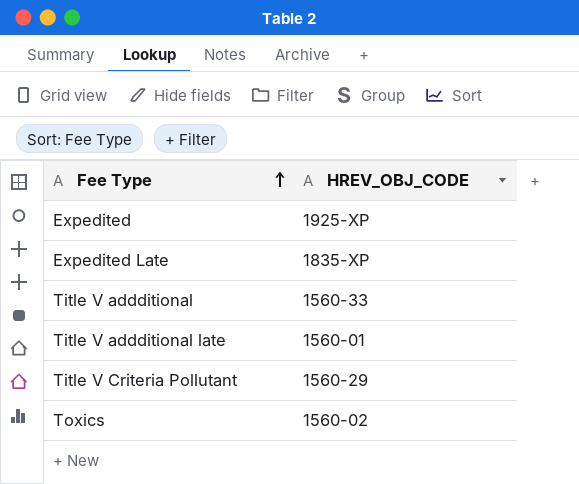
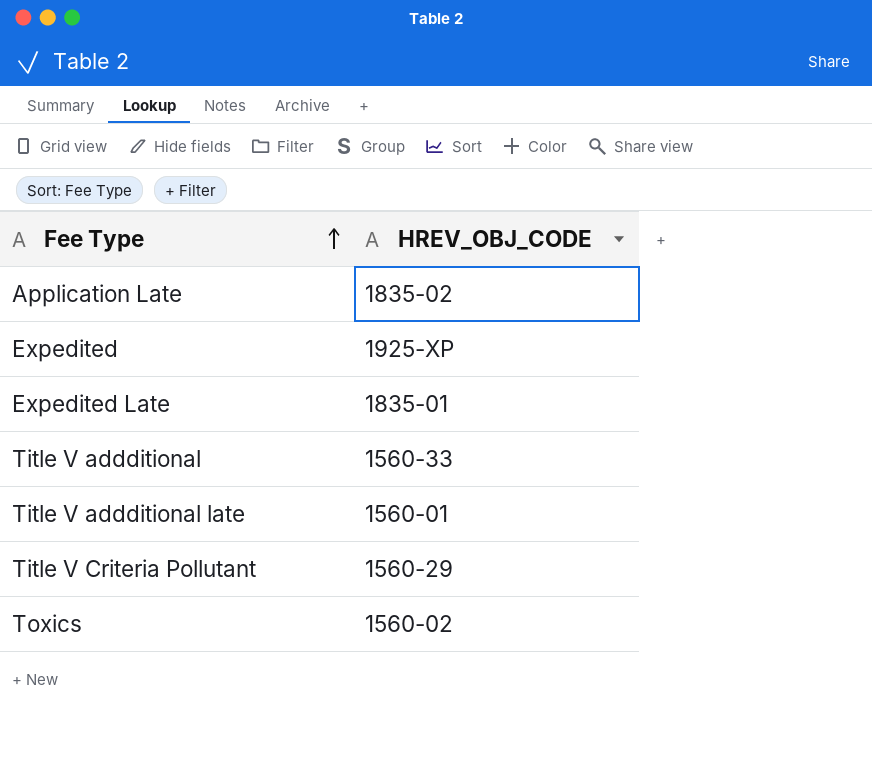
row Application Late: none -> 1835-02
Expedited Late | HREV_OBJ_CODE: 1835-XP -> 1835-01

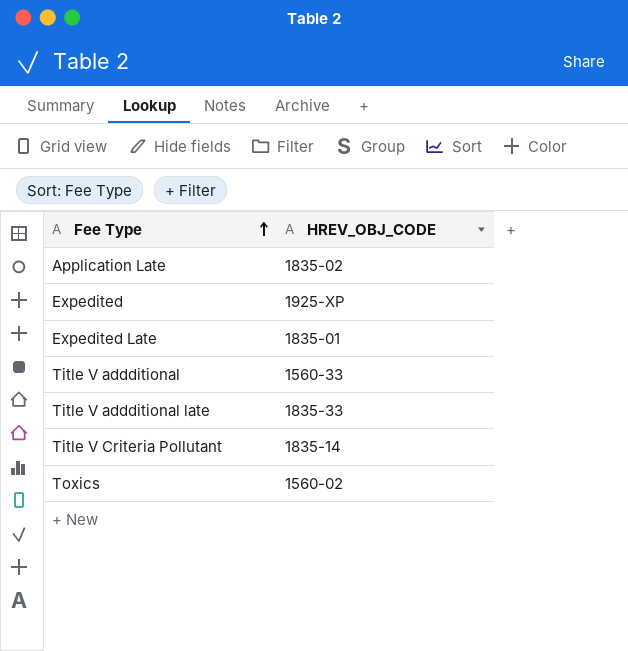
Title V addditional late | HREV_OBJ_CODE: 1560-01 -> 1835-33
Title V Criteria Pollutant | HREV_OBJ_CODE: 1560-29 -> 1835-14

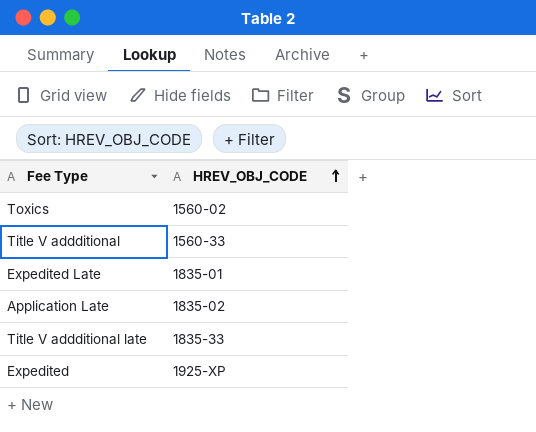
row order: Fee Type ascending -> HREV_OBJ_CODE ascending
row Title V Criteria Pollutant: 1835-14 -> none

